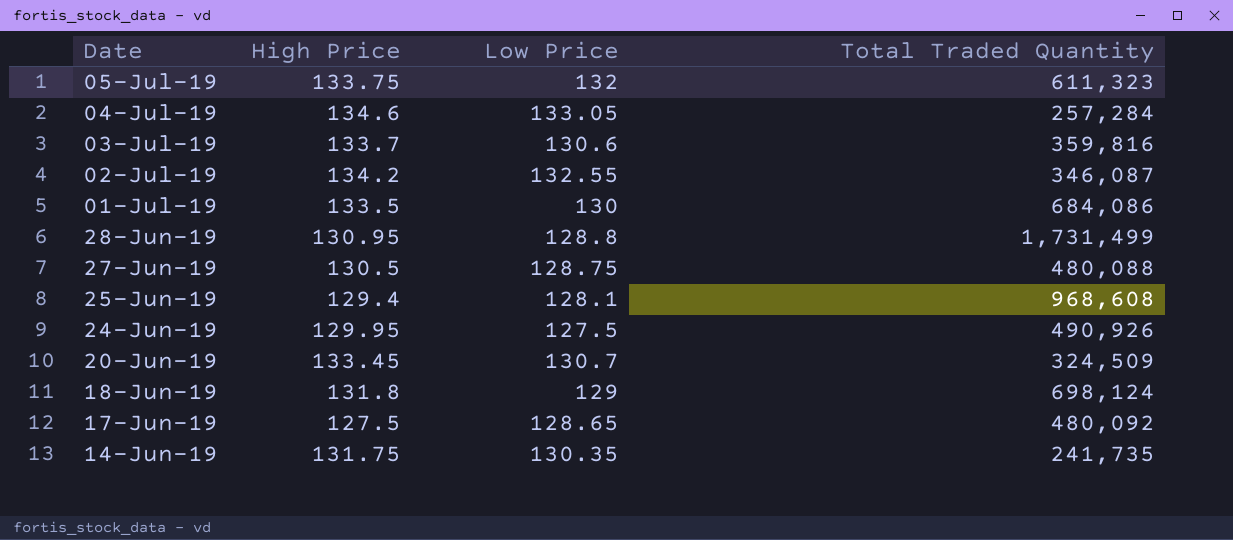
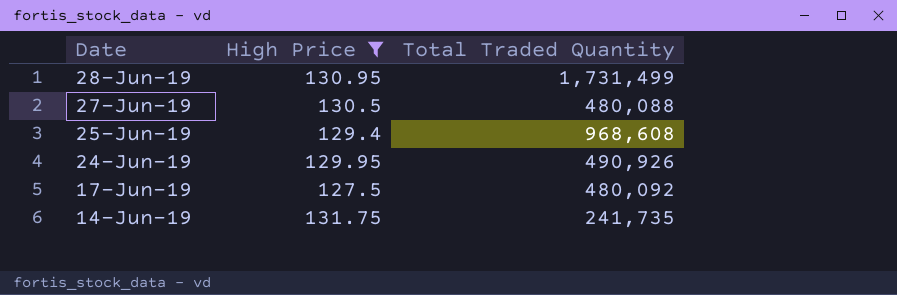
filter: none -> High Price <= 131.75
column Low Price | position: 3 -> none

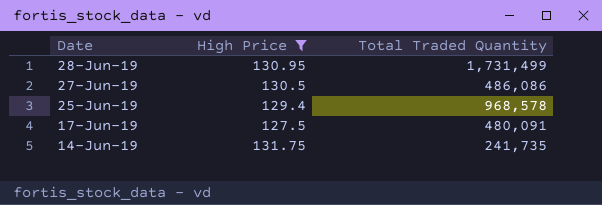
row 24-Jun-19: 129.95 | 490,926 -> none
27-Jun-19 | Total Traded Quantity: 480,088 -> 486,086
25-Jun-19 | Total Traded Quantity: 968,608 -> 968,578
17-Jun-19 | Total Traded Quantity: 480,092 -> 480,091

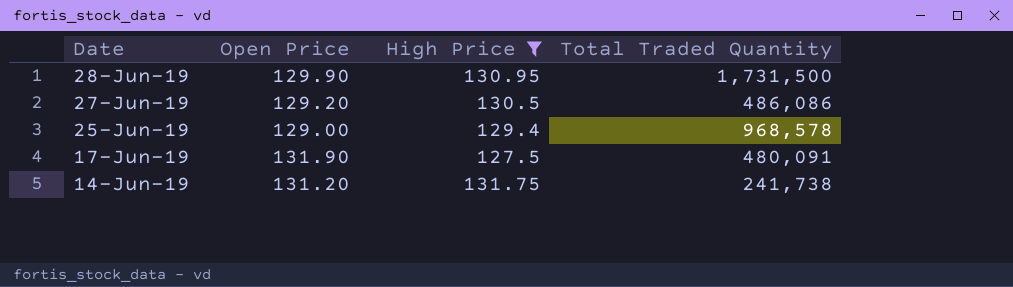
column Open Price | position: none -> 2
28-Jun-19 | Total Traded Quantity: 1,731,499 -> 1,731,500
14-Jun-19 | Total Traded Quantity: 241,735 -> 241,738

